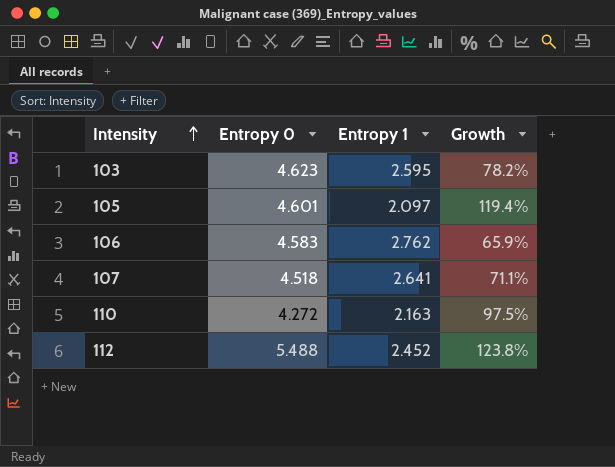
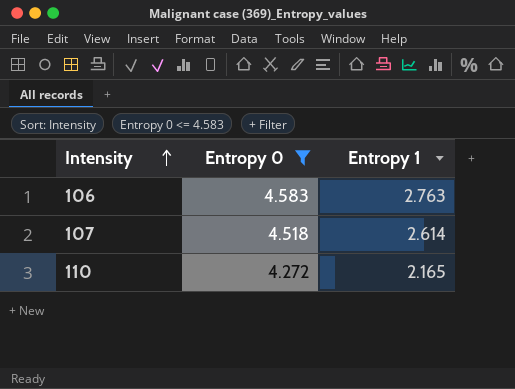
filter: none -> Entropy 0 <= 4.583
column Growth | formula: ([Entropy 0] - [Entropy 1]) / [Entropy 1] -> none
106 | Entropy 1: 2.762 -> 2.763
107 | Entropy 1: 2.641 -> 2.614
110 | Entropy 1: 2.163 -> 2.165

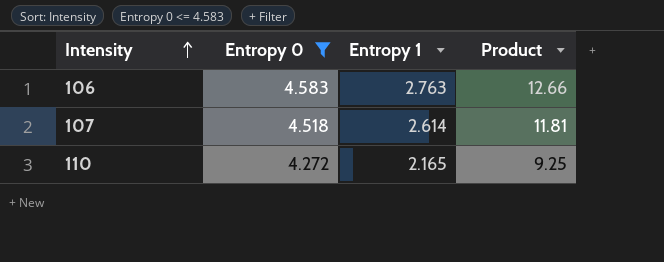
column Product | formula: none -> [Entropy 0] * [Entropy 1]

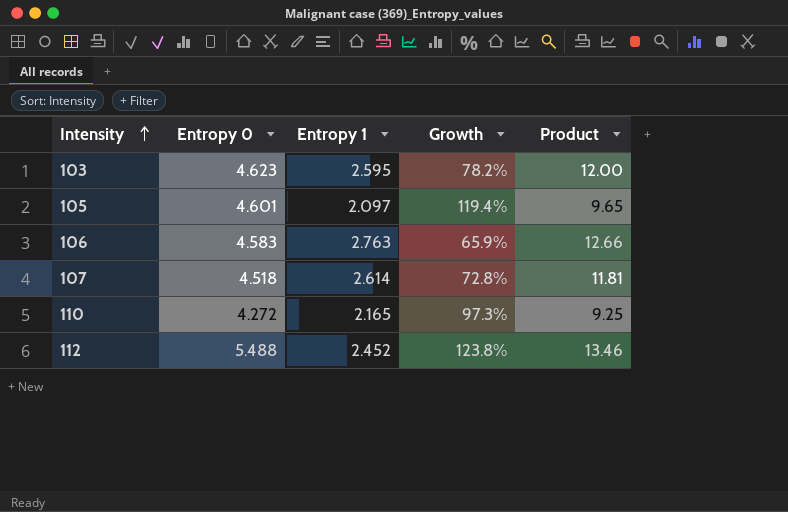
filter: Entropy 0 <= 4.583 -> none
column Growth | formula: none -> ([Entropy 0] - [Entropy 1]) / [Entropy 1]

